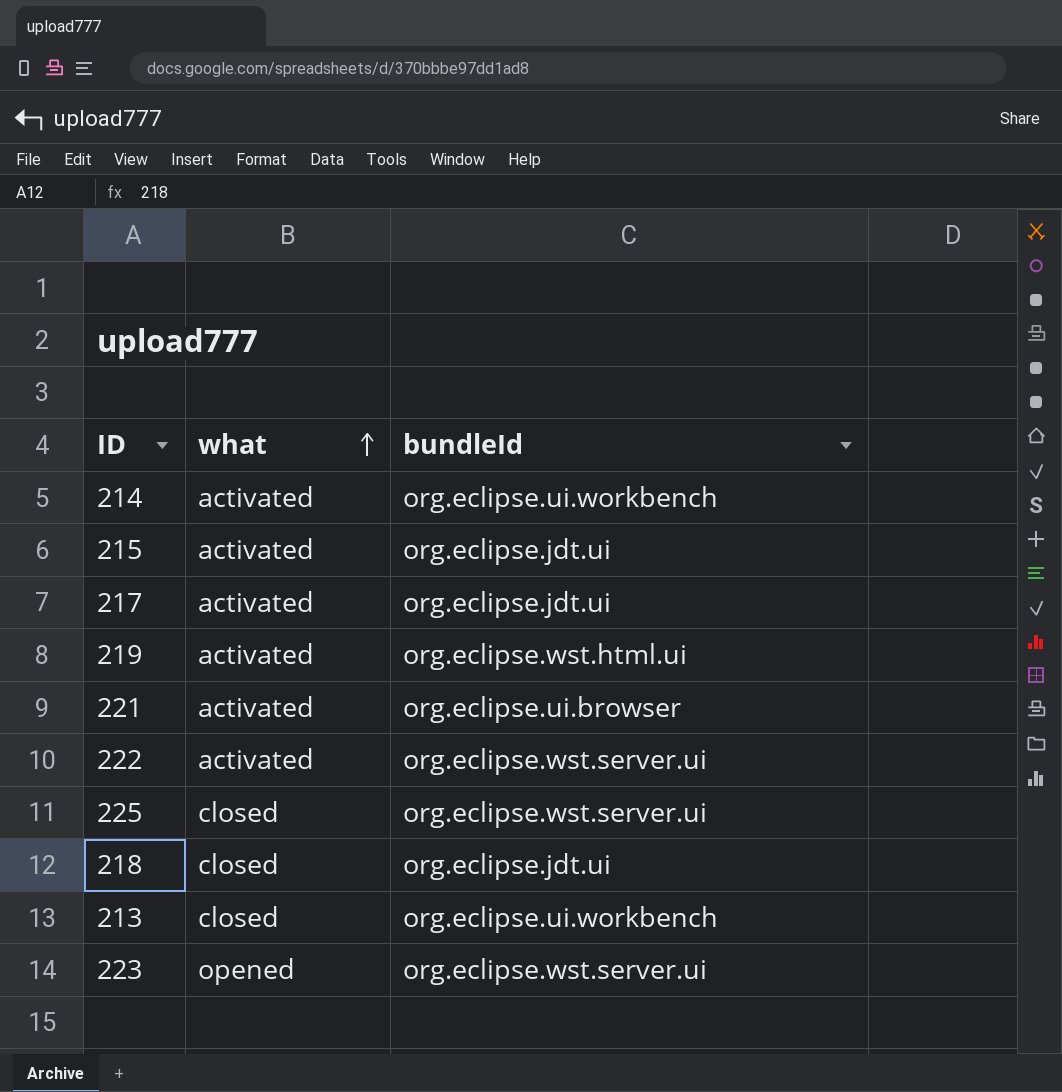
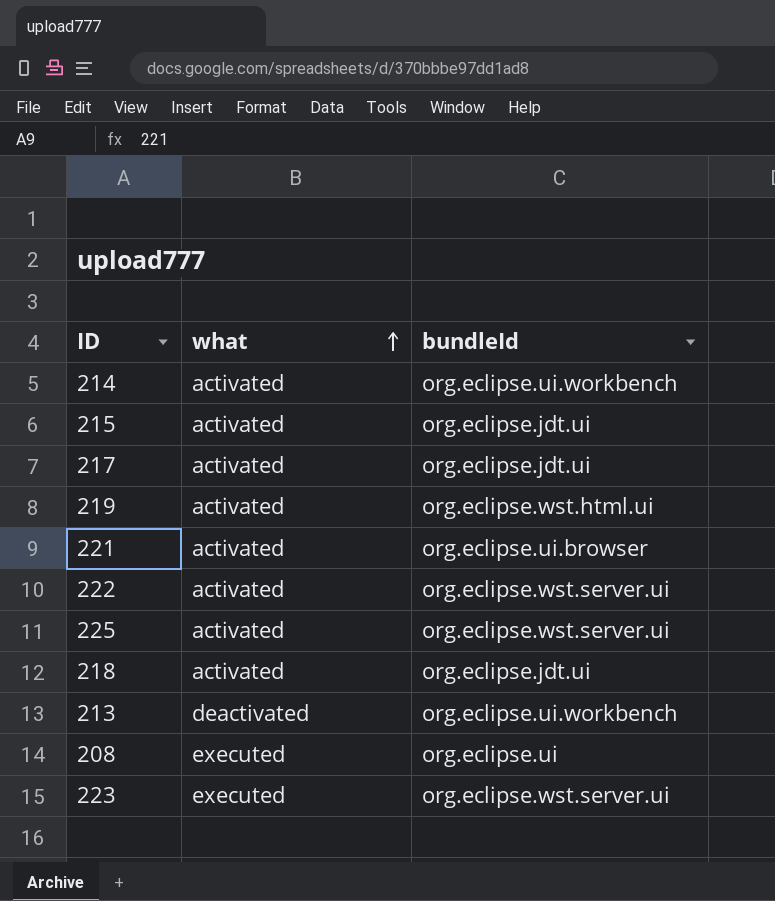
225 | what: closed -> activated
218 | what: closed -> activated
213 | what: closed -> deactivated
row 208: none -> executed | org.eclipse.ui
223 | what: opened -> executed

